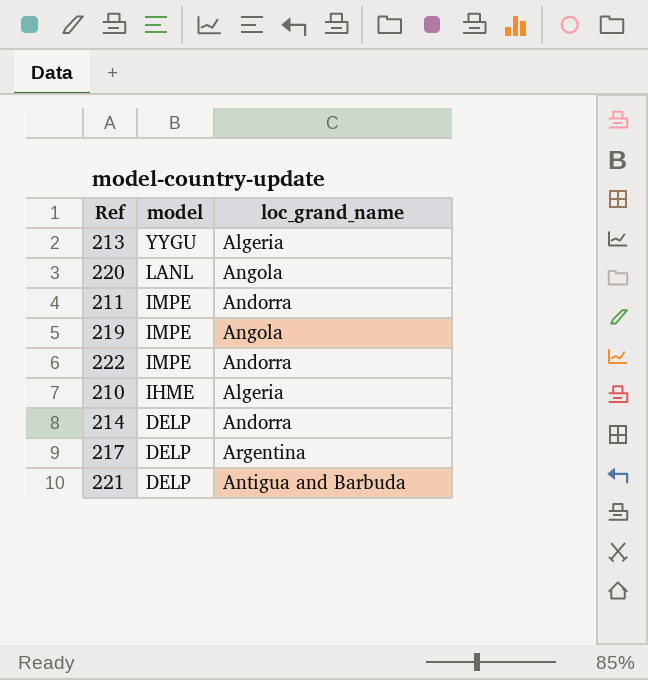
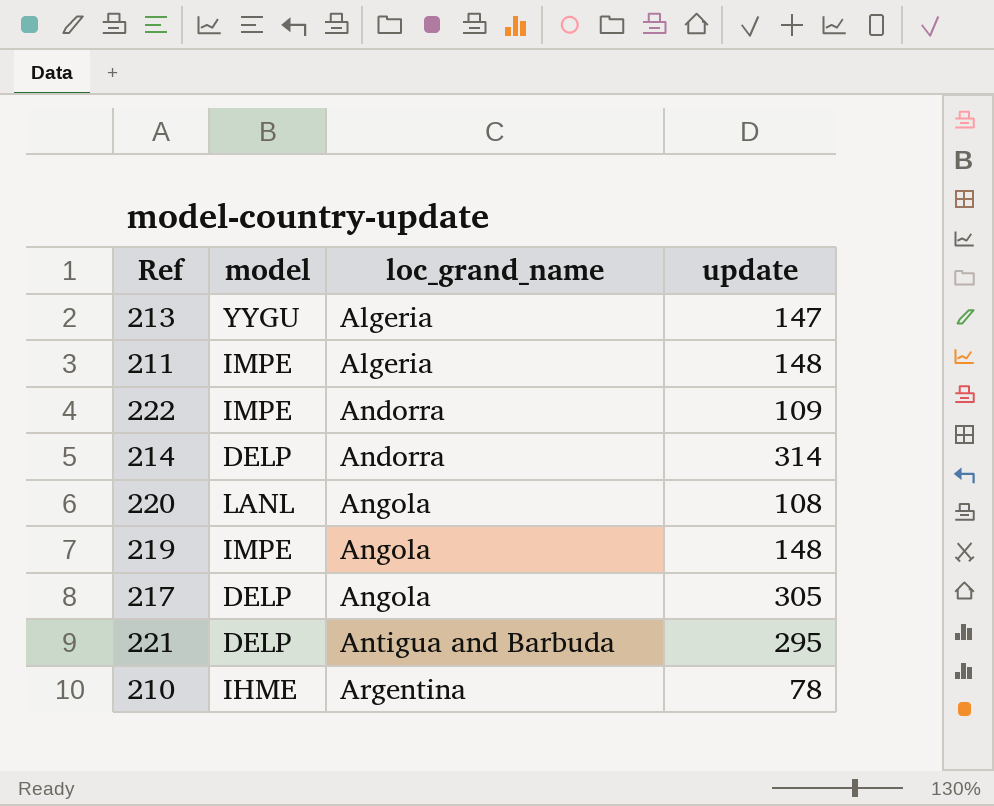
row order: model descending -> loc_grand_name ascending
column update | position: none -> 4
211 | loc_grand_name: Andorra -> Algeria
217 | loc_grand_name: Argentina -> Angola
210 | loc_grand_name: Algeria -> Argentina

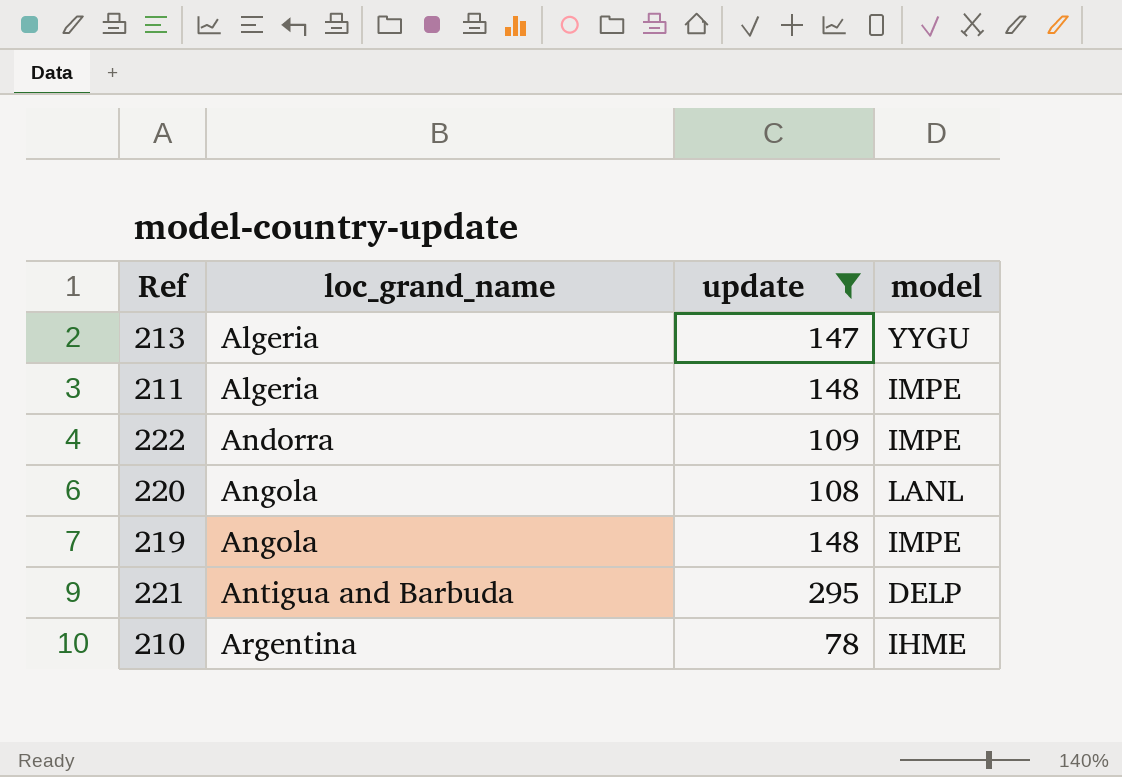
filter: none -> update <= 295
column model | position: 2 -> 4

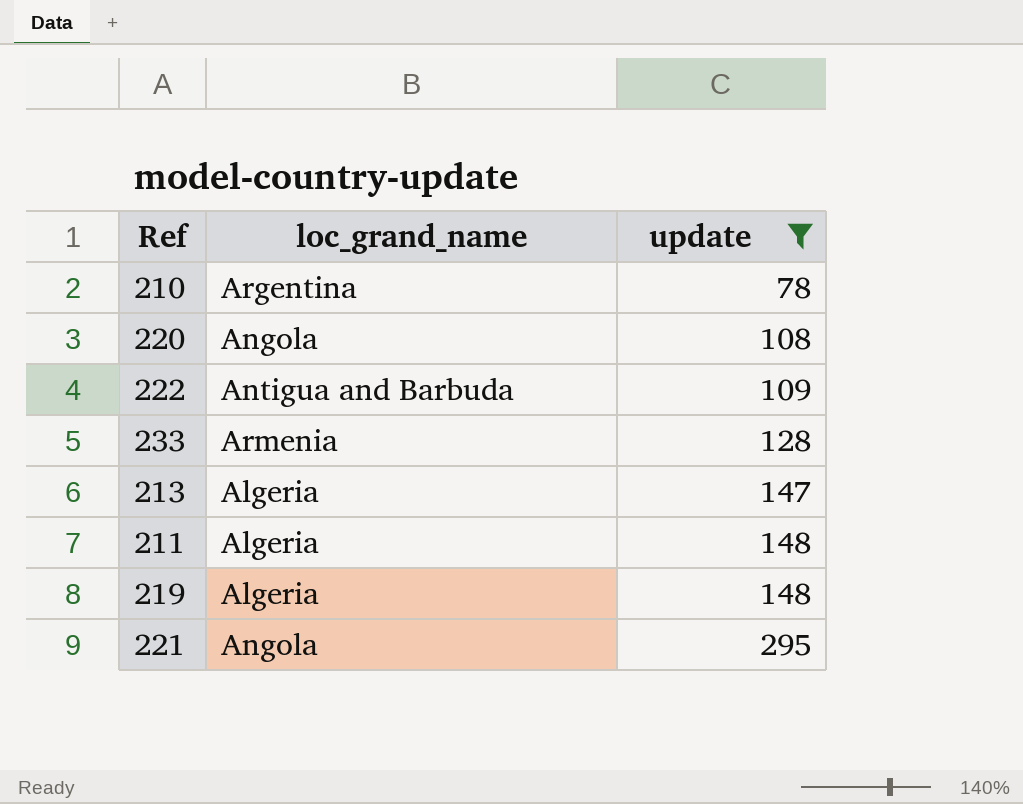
row order: loc_grand_name ascending -> update ascending
column model | position: 4 -> none
222 | loc_grand_name: Andorra -> Antigua and Barbuda
row 233: none -> Armenia | 128
219 | loc_grand_name: Angola -> Algeria
221 | loc_grand_name: Antigua and Barbuda -> Angola

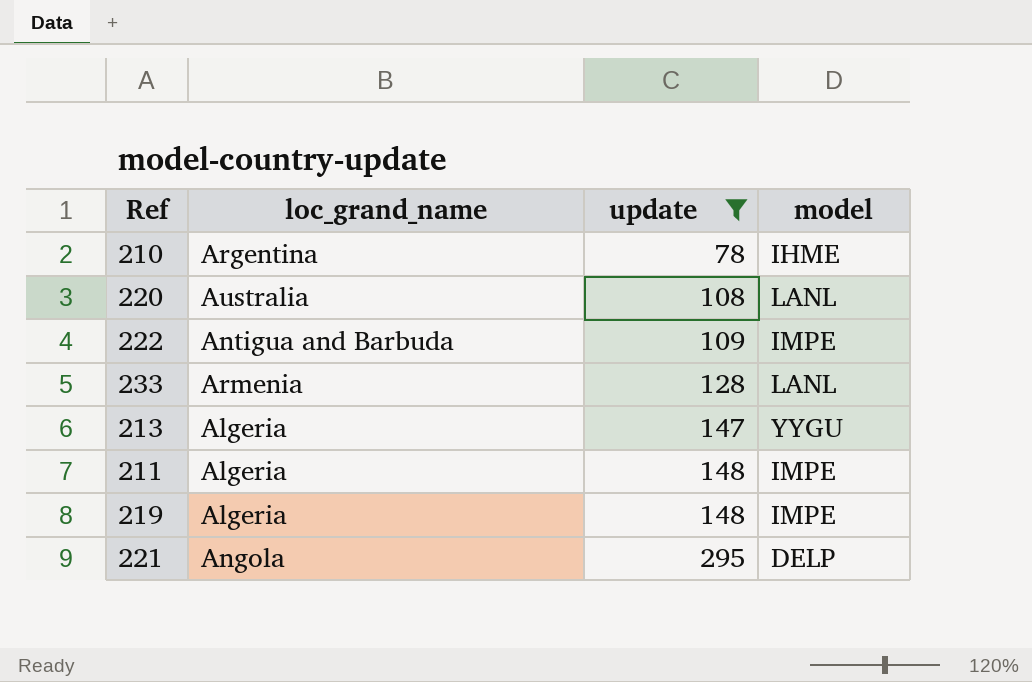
column model | position: none -> 4
220 | loc_grand_name: Angola -> Australia

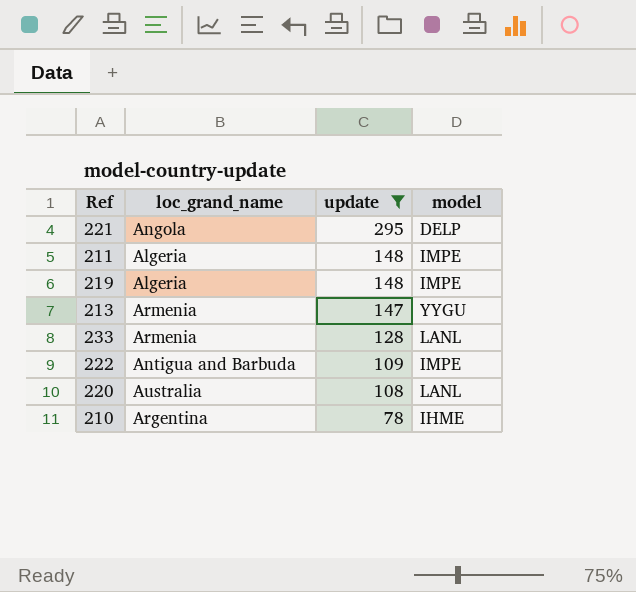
row order: update ascending -> update descending
213 | loc_grand_name: Algeria -> Armenia

